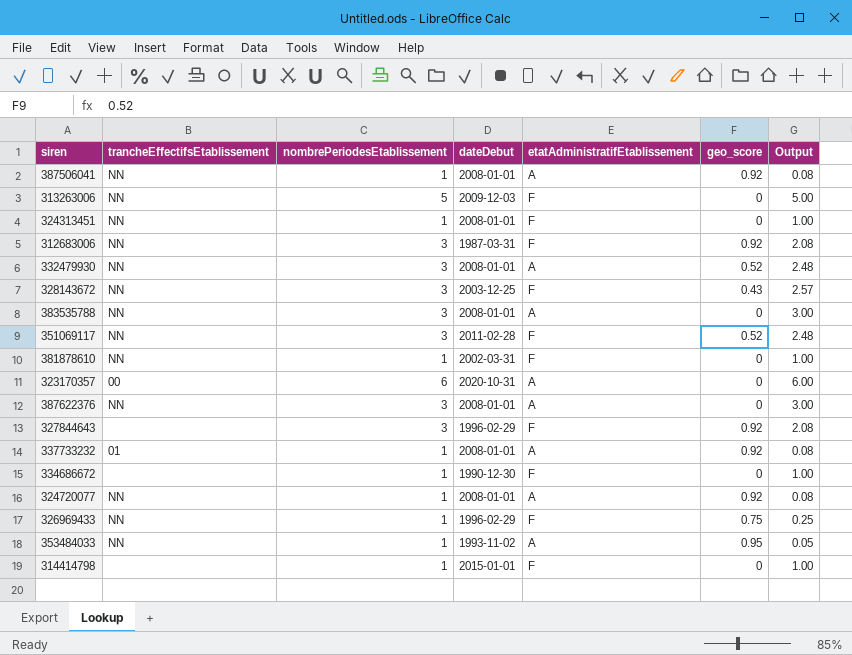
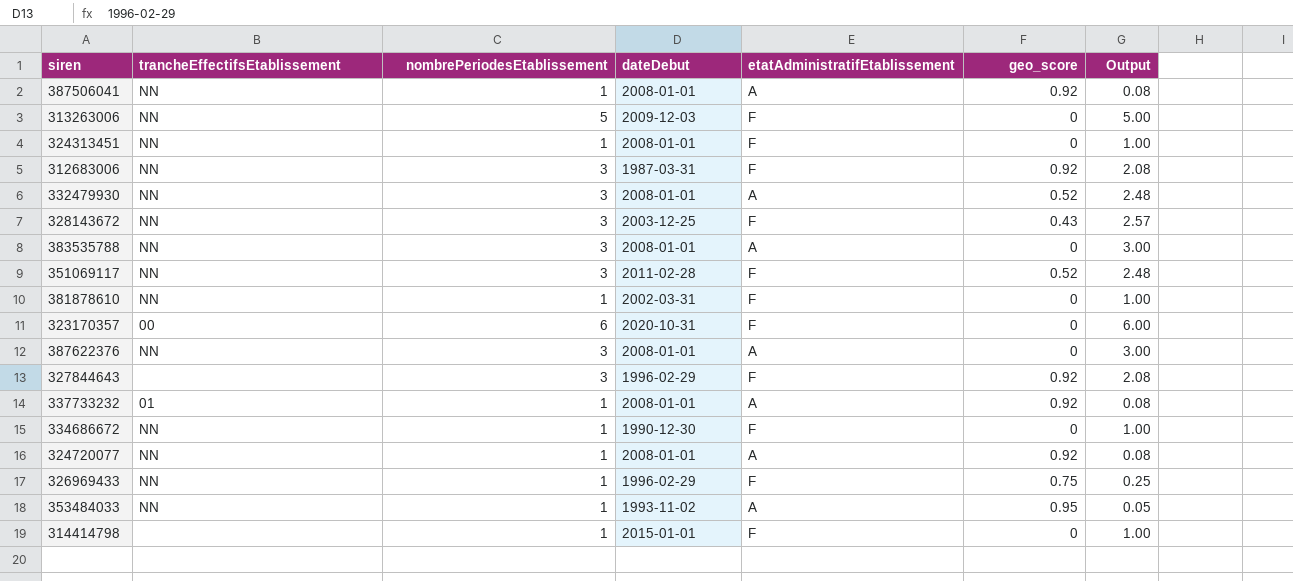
323170357 | etatAdministratifEtablissement: A -> F
334686672 | trancheEffectifsEtablissement: none -> NN

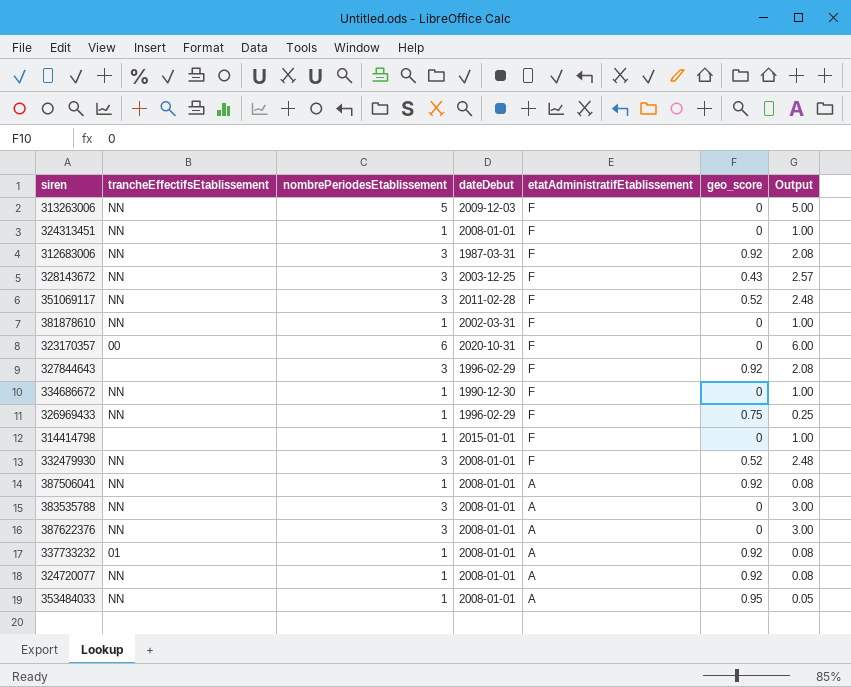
row order: none -> etatAdministratifEtablissement descending
332479930 | etatAdministratifEtablissement: A -> F
353484033 | dateDebut: 1993-11-02 -> 2008-01-01

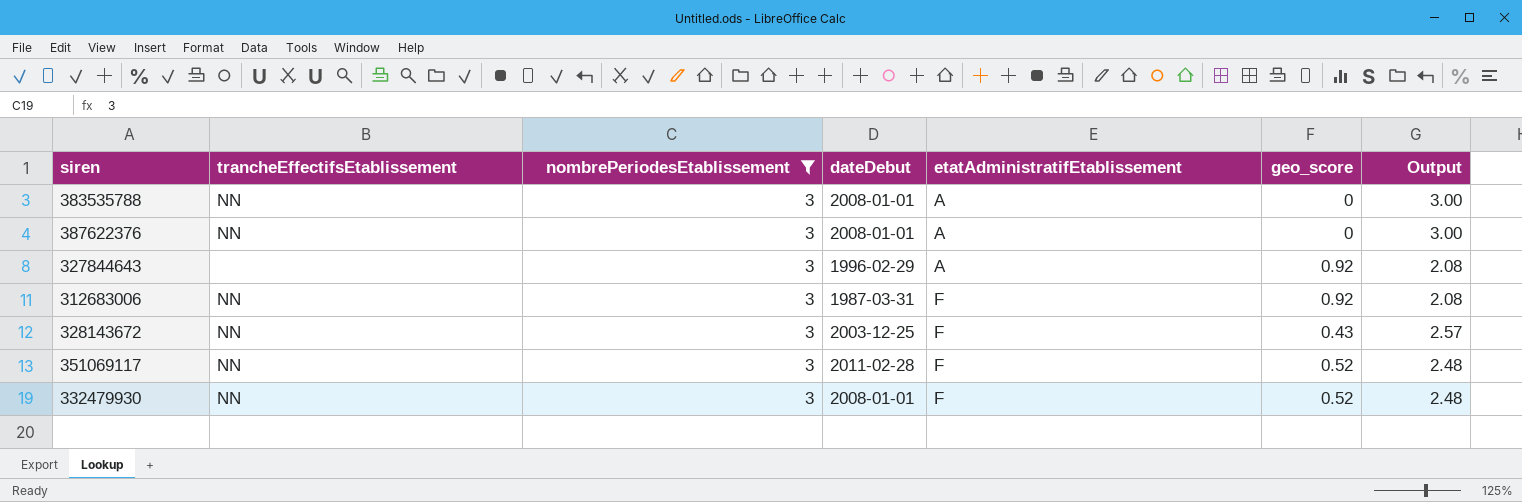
filter: none -> nombrePeriodesEtablissement = 3
row order: etatAdministratifEtablissement descending -> etatAdministratifEtablissement ascending
327844643 | etatAdministratifEtablissement: F -> A

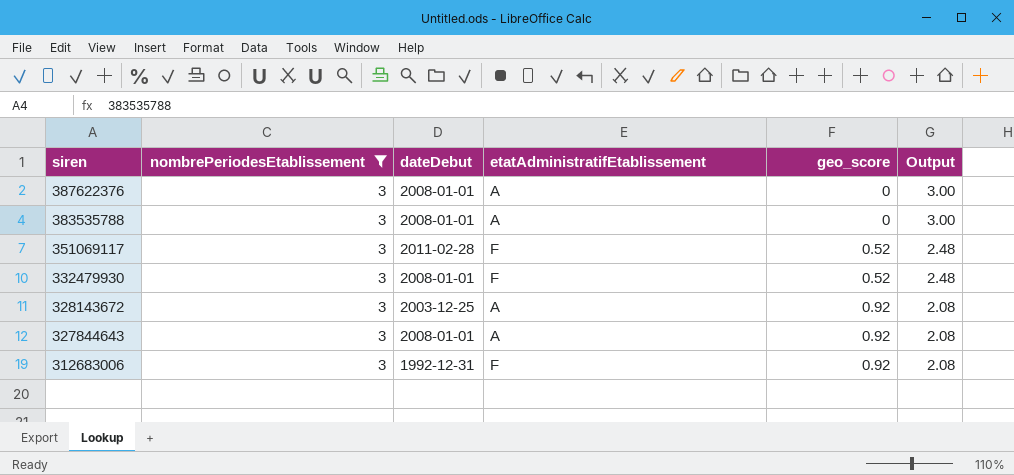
row order: etatAdministratifEtablissement ascending -> siren descending
column trancheEffectifsEtablissement | position: 2 -> none
328143672 | etatAdministratifEtablissement: F -> A
328143672 | geo_score: 0.43 -> 0.92
328143672 | Output: 2.57 -> 2.08
327844643 | dateDebut: 1996-02-29 -> 2008-01-01
312683006 | dateDebut: 1987-03-31 -> 1992-12-31

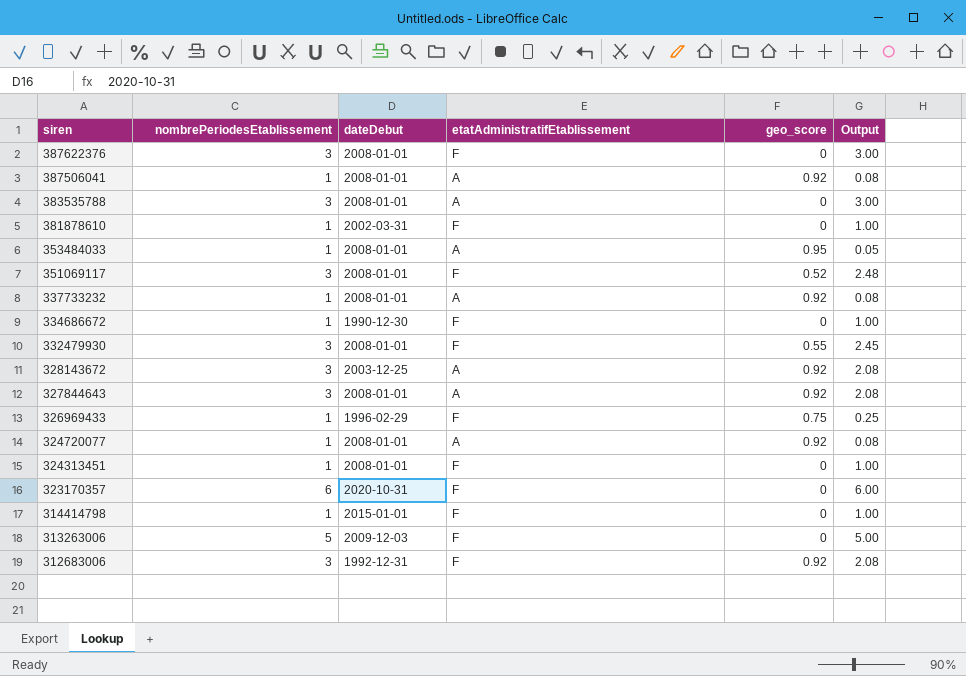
filter: nombrePeriodesEtablissement = 3 -> none
387622376 | etatAdministratifEtablissement: A -> F
351069117 | dateDebut: 2011-02-28 -> 2008-01-01
332479930 | geo_score: 0.52 -> 0.55
332479930 | Output: 2.48 -> 2.45

